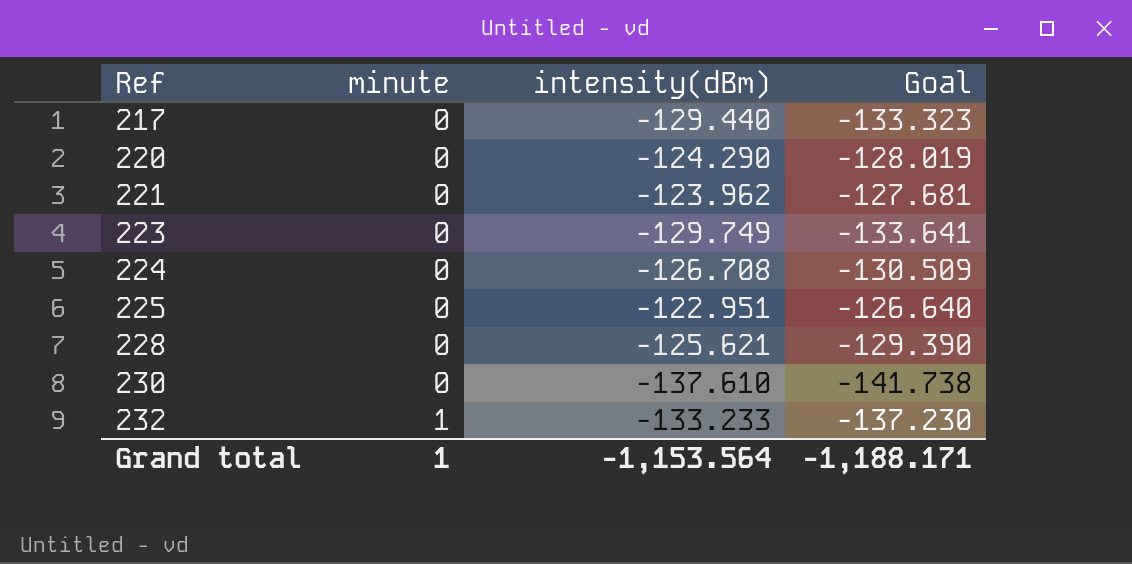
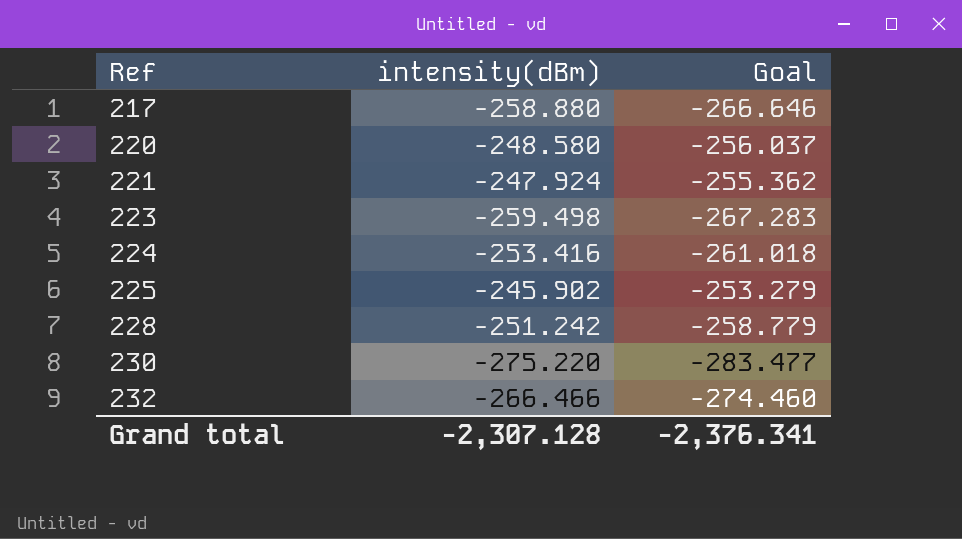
column minute | position: 2 -> none
217 | intensity(dBm): -129.440 -> -258.880
217 | Goal: -133.323 -> -266.646
220 | intensity(dBm): -124.290 -> -248.580
220 | Goal: -128.019 -> -256.037
221 | intensity(dBm): -123.962 -> -247.924
221 | Goal: -127.681 -> -255.362
223 | intensity(dBm): -129.749 -> -259.498
223 | Goal: -133.641 -> -267.283
224 | intensity(dBm): -126.708 -> -253.416
224 | Goal: -130.509 -> -261.018
225 | intensity(dBm): -122.951 -> -245.902
225 | Goal: -126.640 -> -253.279
228 | intensity(dBm): -125.621 -> -251.242
228 | Goal: -129.390 -> -258.779
230 | intensity(dBm): -137.610 -> -275.220
230 | Goal: -141.738 -> -283.477
232 | intensity(dBm): -133.233 -> -266.466
232 | Goal: -137.230 -> -274.460
Grand total | intensity(dBm): -1,153.564 -> -2,307.128
Grand total | Goal: -1,188.171 -> -2,376.341

